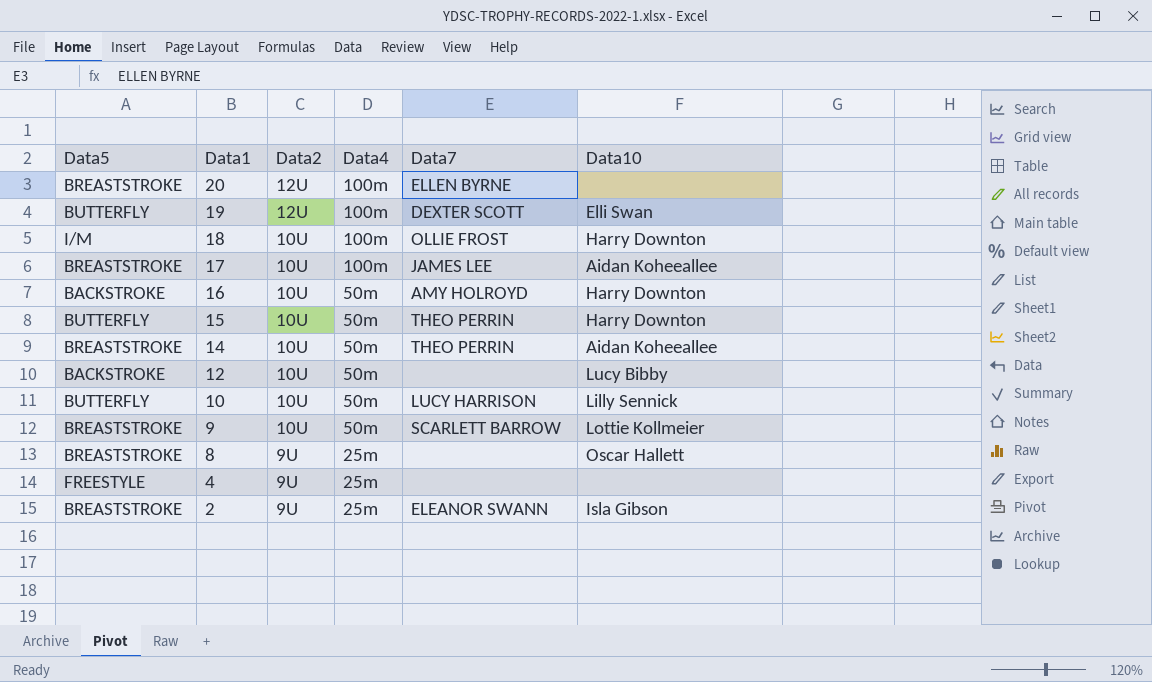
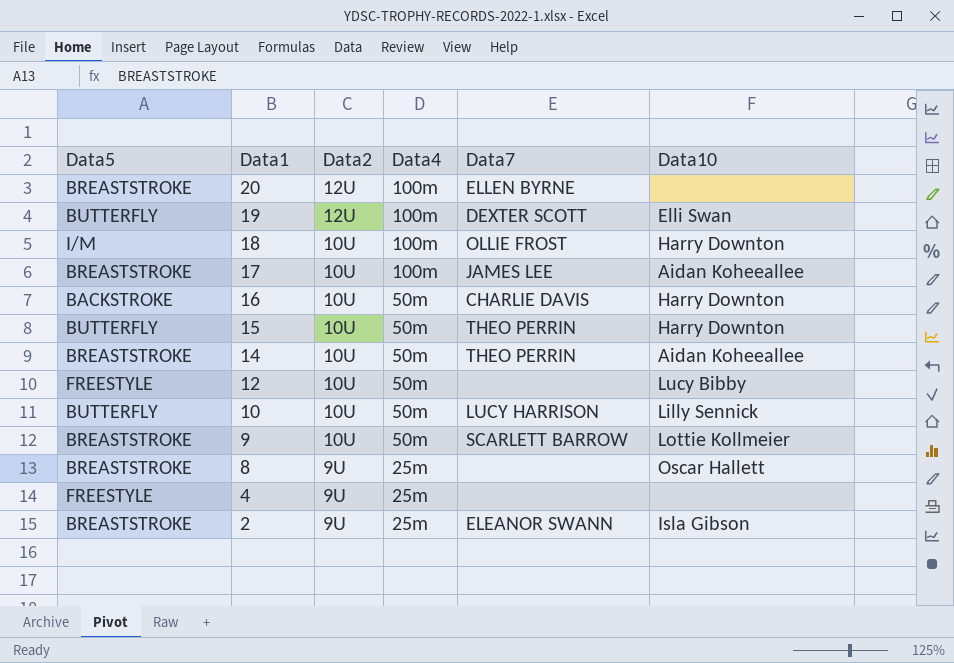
16 | Data7: AMY HOLROYD -> CHARLIE DAVIS
12 | Data5: BACKSTROKE -> FREESTYLE

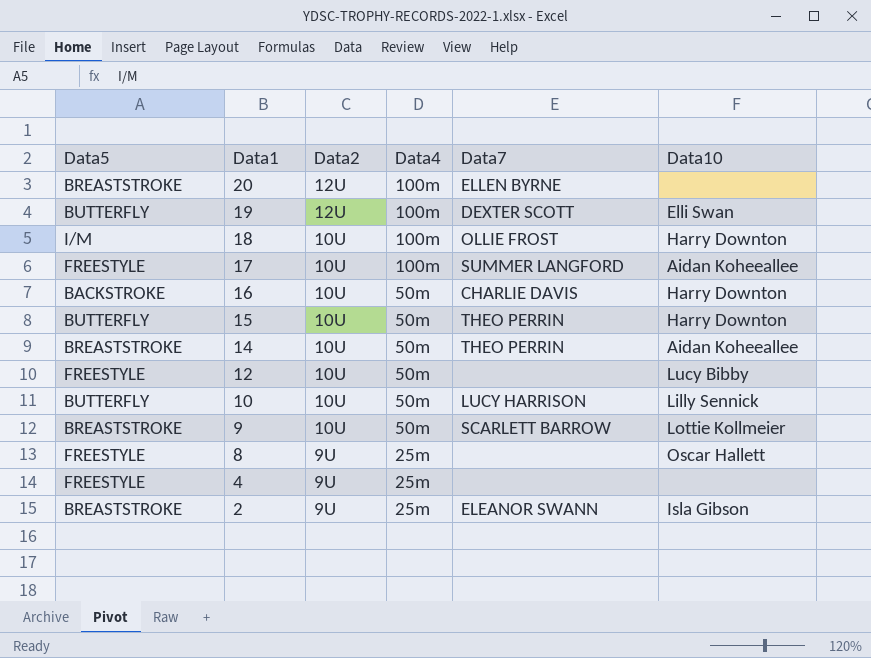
17 | Data5: BREASTSTROKE -> FREESTYLE
17 | Data7: JAMES LEE -> SUMMER LANGFORD
8 | Data5: BREASTSTROKE -> FREESTYLE

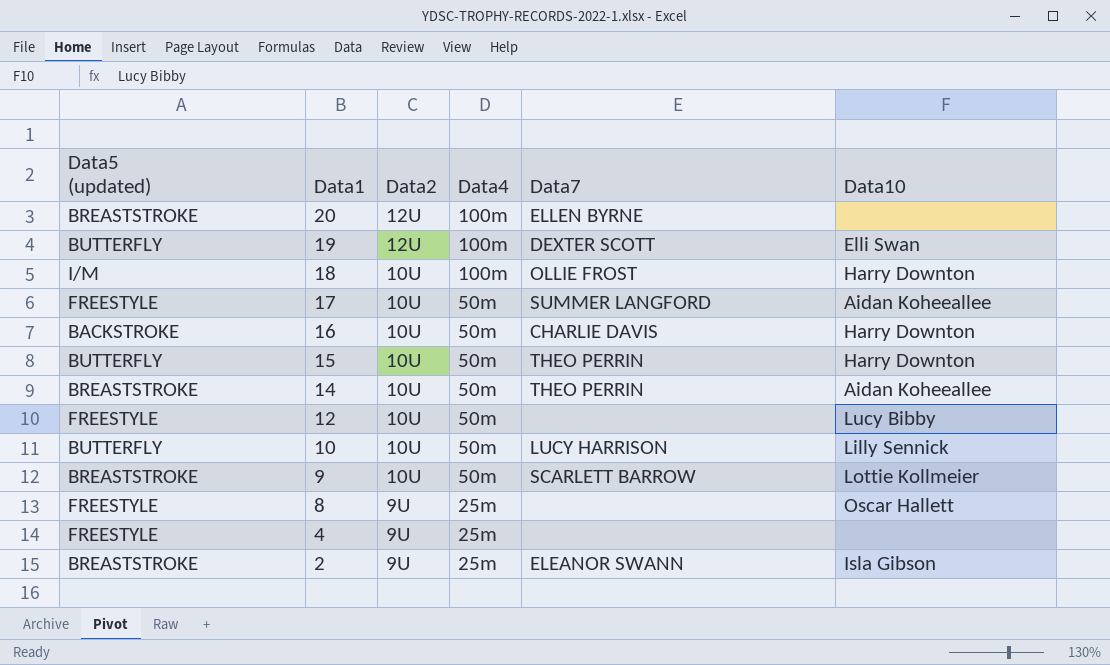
column name: Data5 -> Data5 (updated)
17 | Data4: 100m -> 50m

